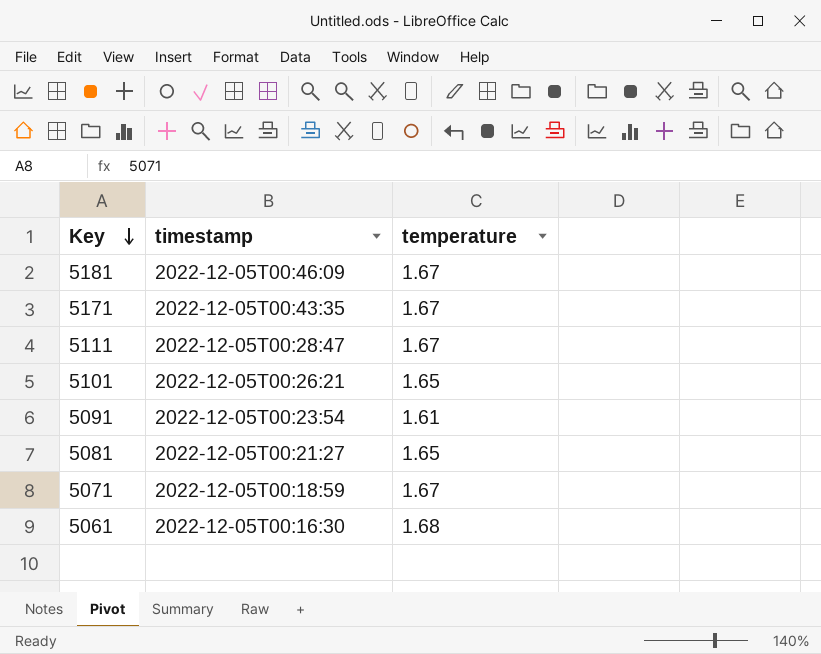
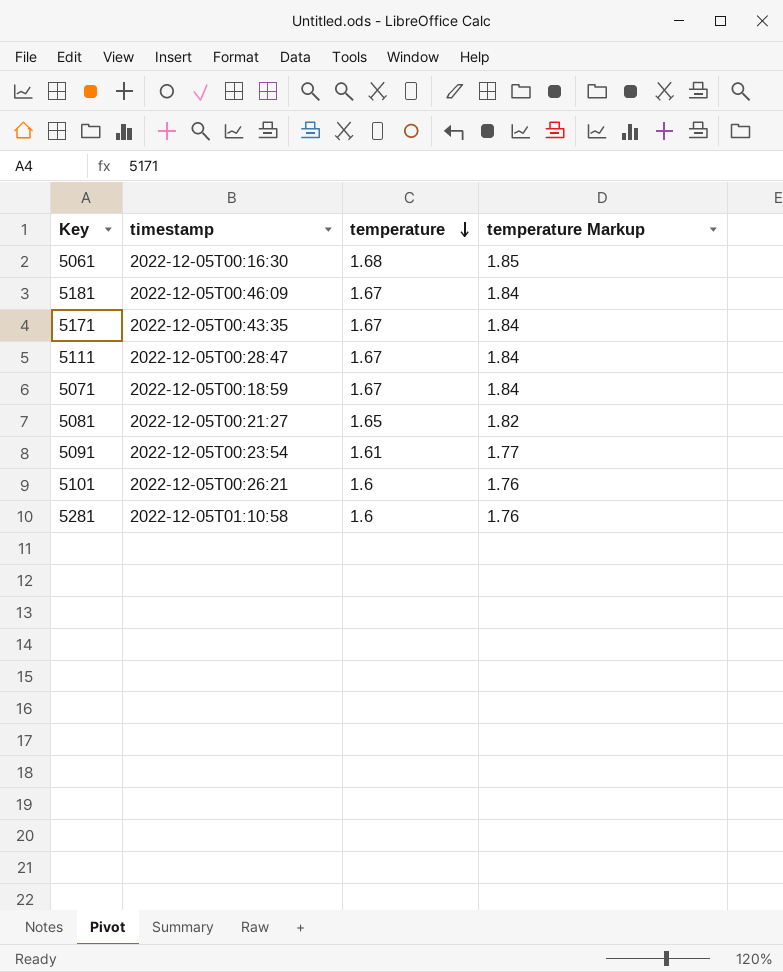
row order: Key descending -> temperature descending
column temperature Markup | formula: none -> [temperature] * 1.1
5101 | temperature: 1.65 -> 1.6
row 5281: none -> 2022-12-05T01:10:58 | 1.6 | 1.76

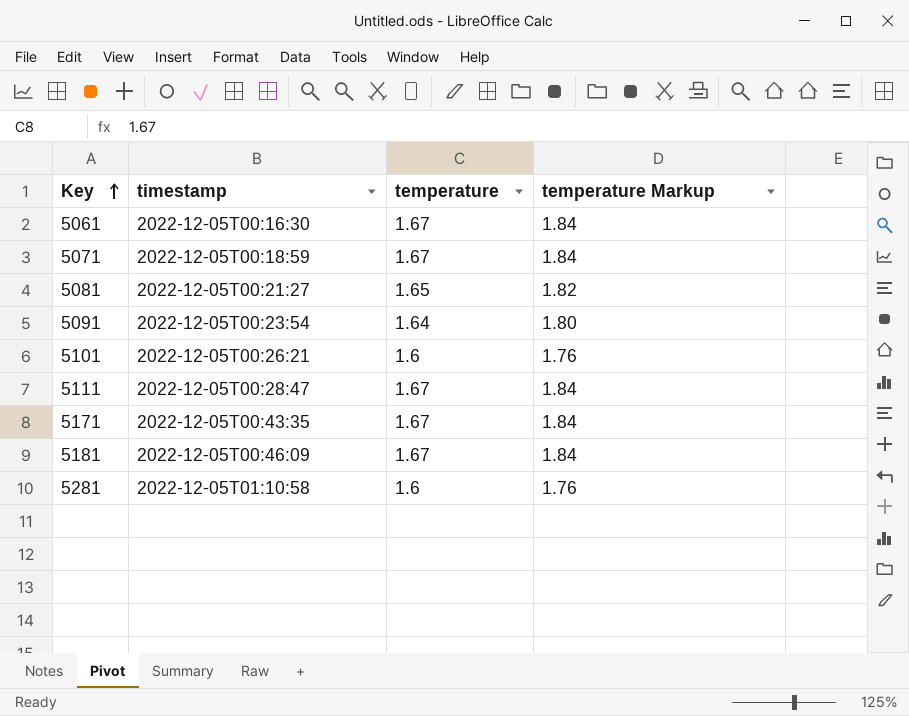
row order: temperature descending -> Key ascending
5061 | temperature: 1.68 -> 1.67
5061 | temperature Markup: 1.85 -> 1.84
5091 | temperature: 1.61 -> 1.64
5091 | temperature Markup: 1.77 -> 1.80

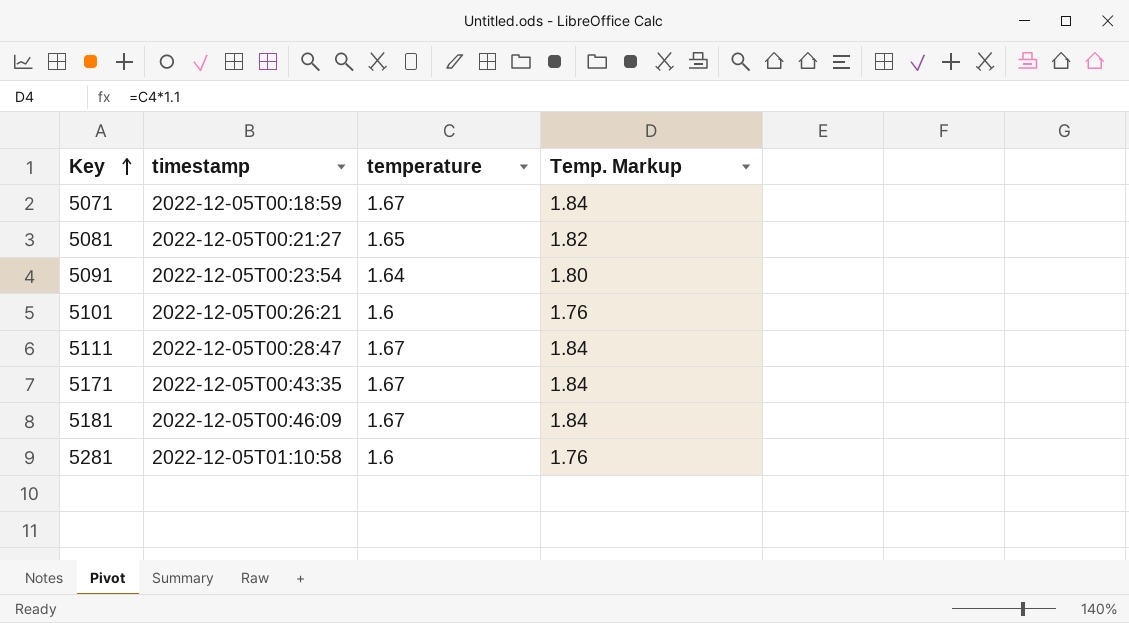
column name: temperature Markup -> Temp. Markup
row 5061: 2022-12-05T00:16:30 | 1.67 | 1.84 -> none

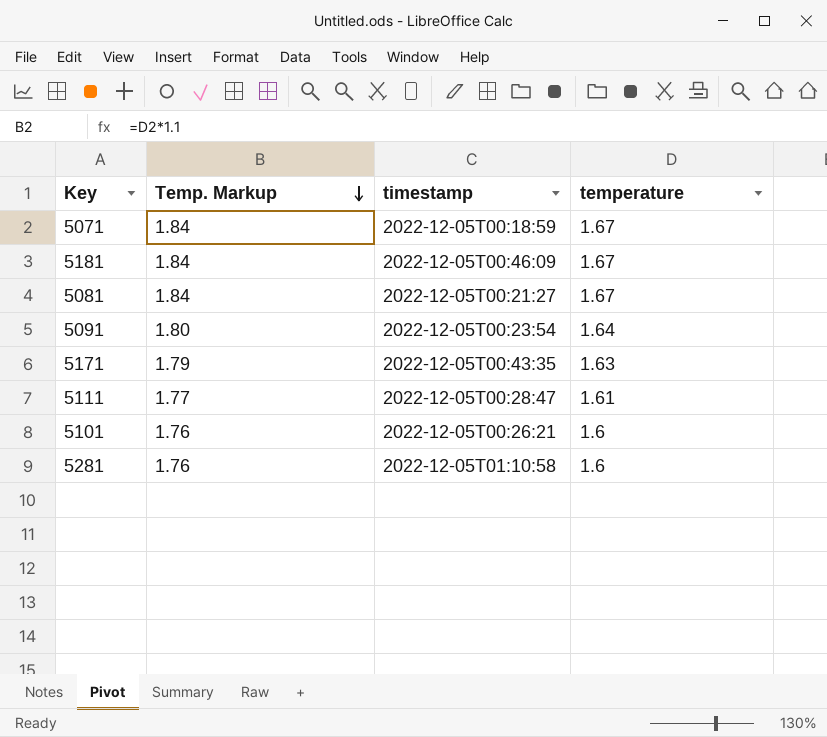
row order: Key ascending -> Temp. Markup descending
column Temp. Markup | position: 4 -> 2
5081 | Temp. Markup: 1.82 -> 1.84
5081 | temperature: 1.65 -> 1.67
5171 | Temp. Markup: 1.84 -> 1.79
5171 | temperature: 1.67 -> 1.63
5111 | Temp. Markup: 1.84 -> 1.77
5111 | temperature: 1.67 -> 1.61

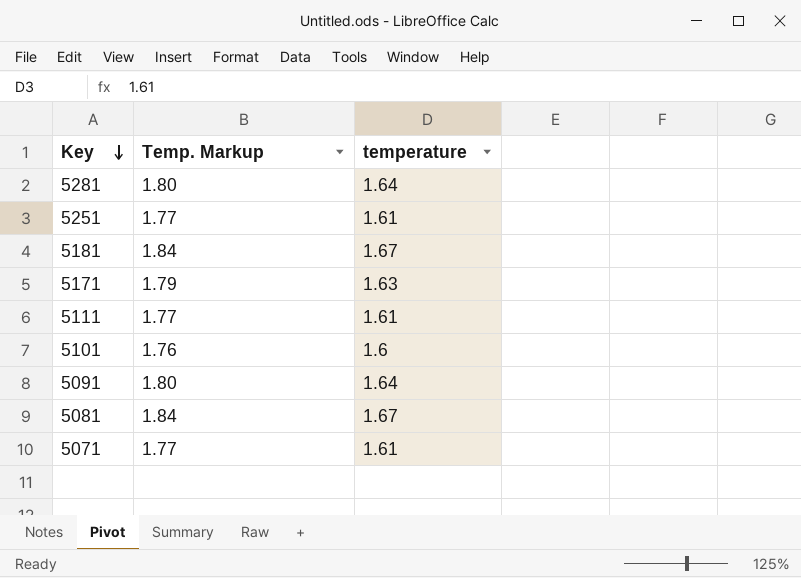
row order: Temp. Markup descending -> Key descending
column timestamp | position: 3 -> none
5281 | Temp. Markup: 1.76 -> 1.80
5281 | temperature: 1.6 -> 1.64
row 5251: none -> 1.77 | 1.61
5071 | Temp. Markup: 1.84 -> 1.77
5071 | temperature: 1.67 -> 1.61

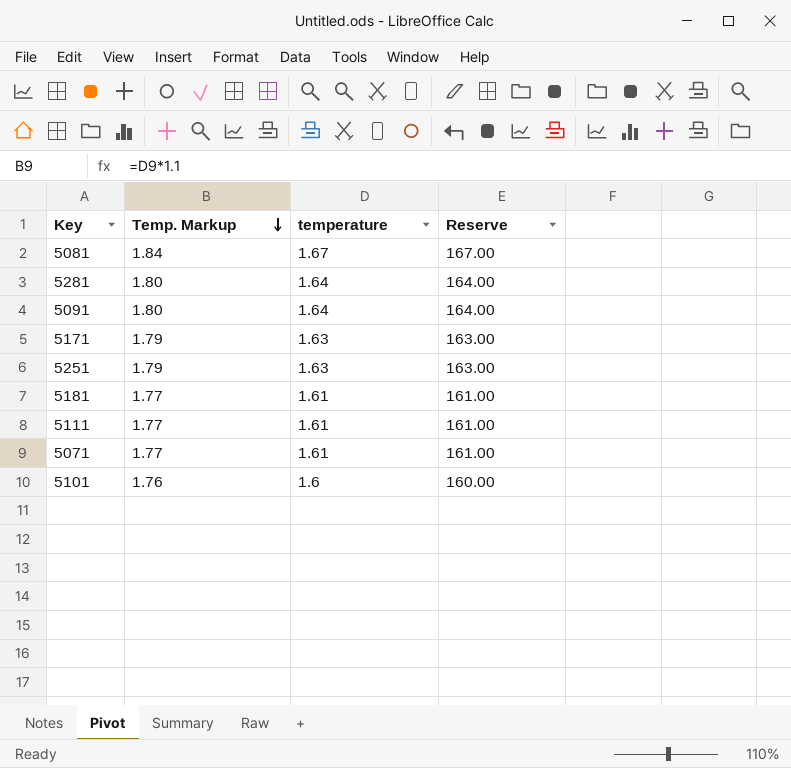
row order: Key descending -> Temp. Markup descending
column Reserve | formula: none -> [temperature] * 100
5251 | Temp. Markup: 1.77 -> 1.79
5251 | temperature: 1.61 -> 1.63
5181 | Temp. Markup: 1.84 -> 1.77
5181 | temperature: 1.67 -> 1.61

